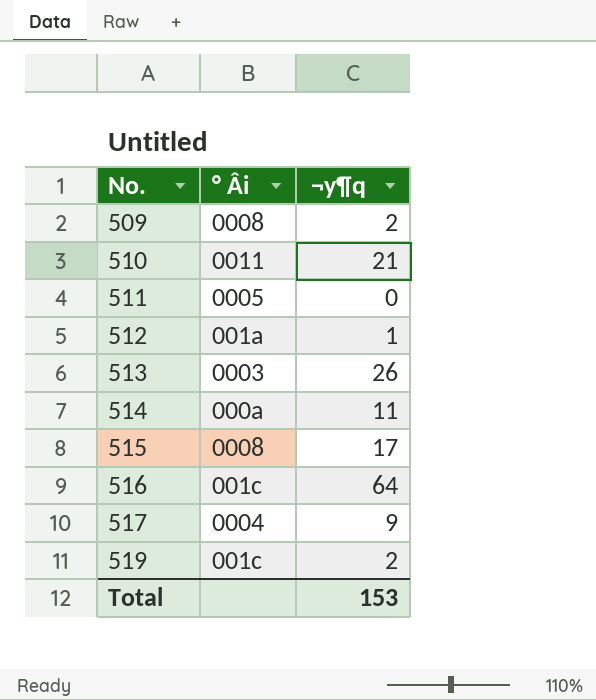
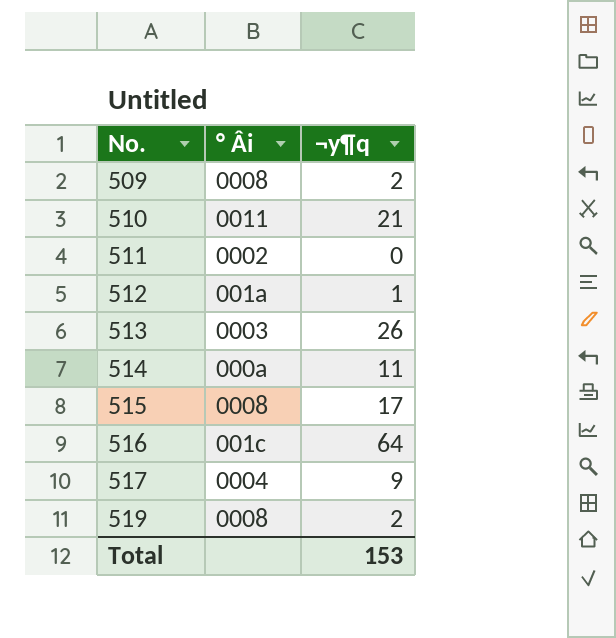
511 | ° Âi: 0005 -> 0002
519 | ° Âi: 001c -> 0008

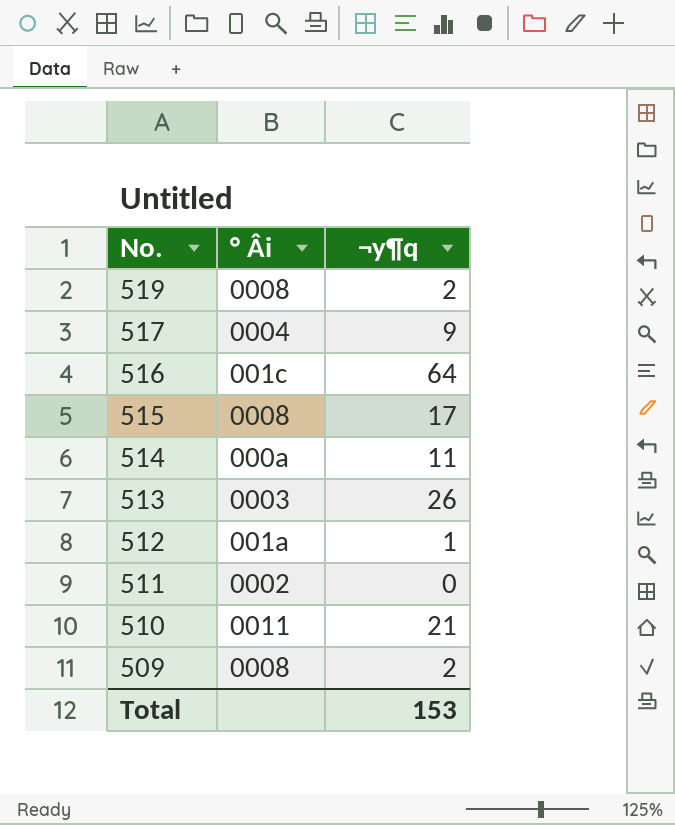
row order: No. ascending -> No. descending

